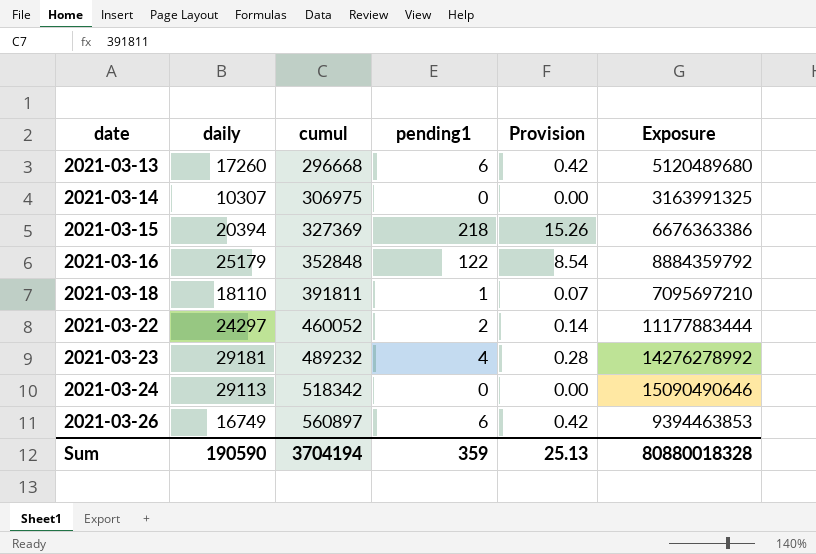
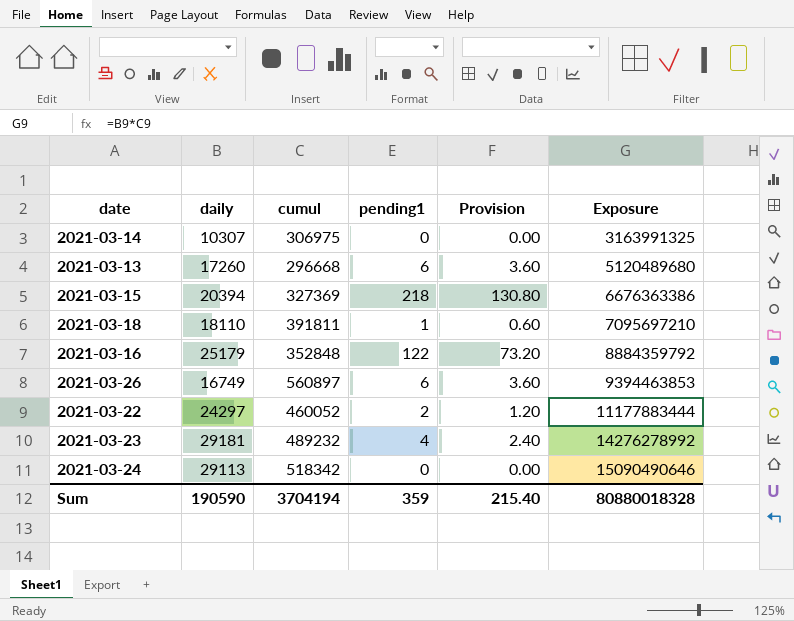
row order: date ascending -> Exposure ascending
column Provision | formula: [pending1] * 0.07 -> [pending1] * 0.6
Sum | Provision: 25.13 -> 215.40

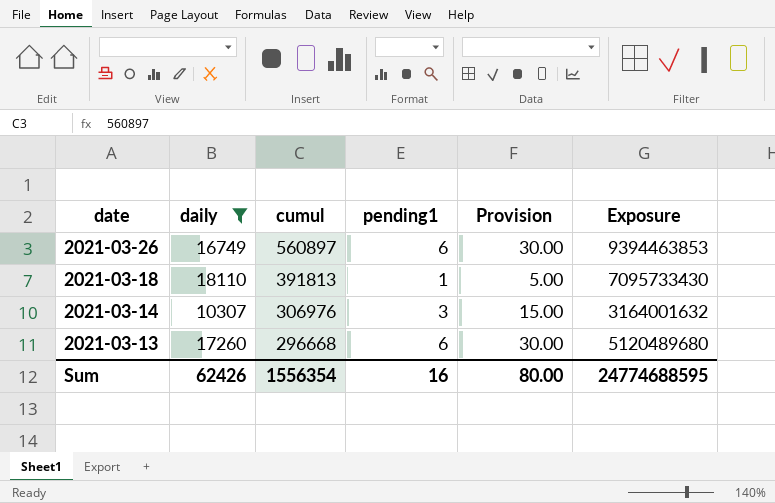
filter: none -> daily <= 18110
row order: Exposure ascending -> date descending
column Provision | formula: [pending1] * 0.6 -> [pending1] * 5
2021-03-18 | cumul: 391811 -> 391813
2021-03-18 | Exposure: 7095697210 -> 7095733430
2021-03-14 | cumul: 306975 -> 306976
2021-03-14 | pending1: 0 -> 3
2021-03-14 | Exposure: 3163991325 -> 3164001632
Sum | daily: 190590 -> 62426
Sum | cumul: 3704194 -> 1556354
Sum | pending1: 359 -> 16
Sum | Provision: 215.40 -> 80.00
Sum | Exposure: 80880018328 -> 24774688595

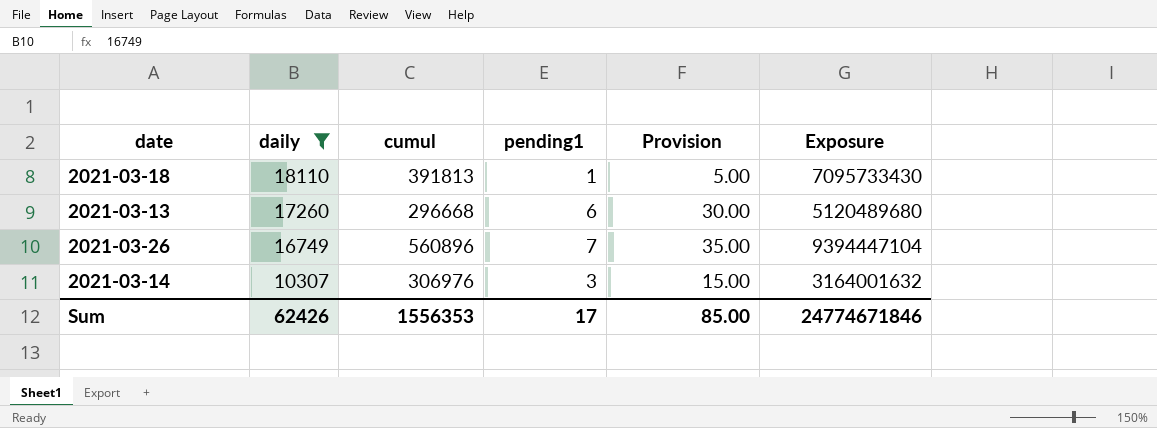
row order: date descending -> daily descending
2021-03-26 | cumul: 560897 -> 560896
2021-03-26 | pending1: 6 -> 7
2021-03-26 | Provision: 30.00 -> 35.00
2021-03-26 | Exposure: 9394463853 -> 9394447104
Sum | cumul: 1556354 -> 1556353
Sum | pending1: 16 -> 17
Sum | Provision: 80.00 -> 85.00
Sum | Exposure: 24774688595 -> 24774671846

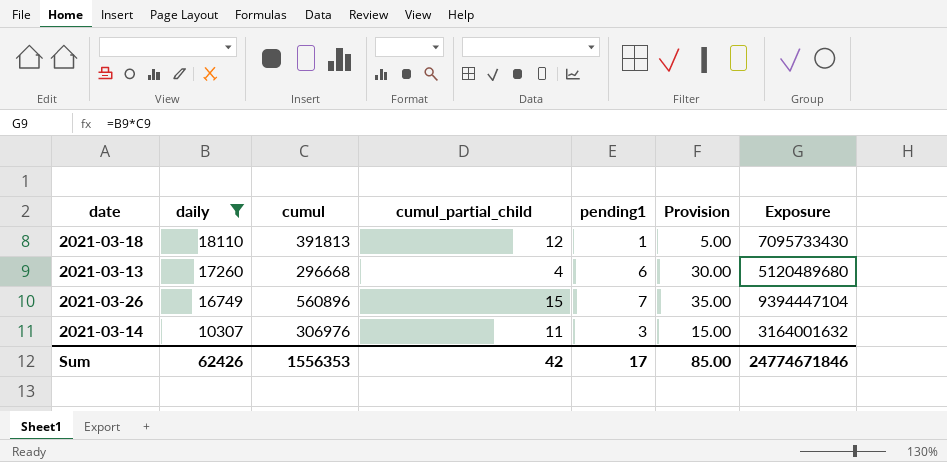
column cumul_partial_child | position: none -> 4

